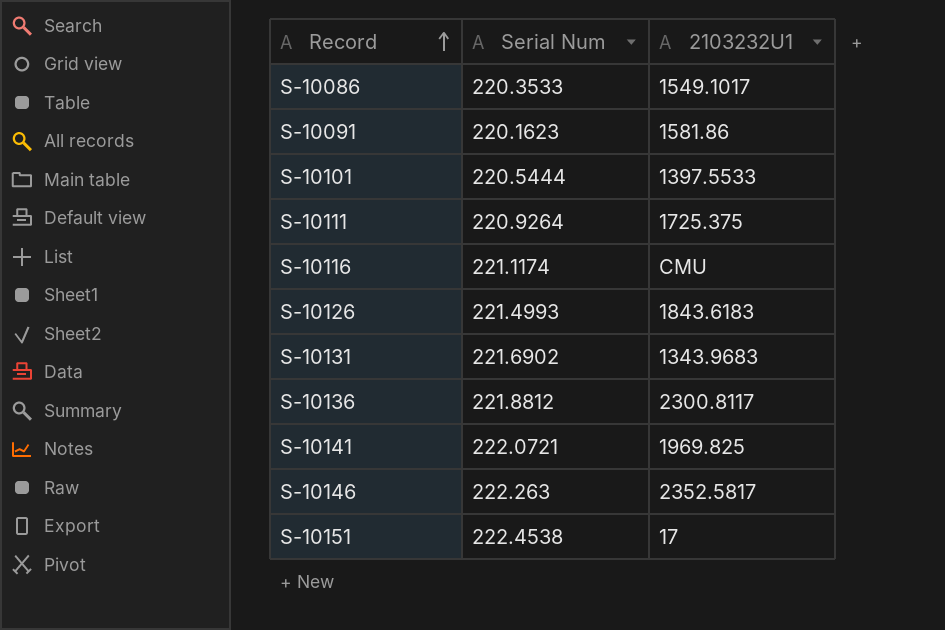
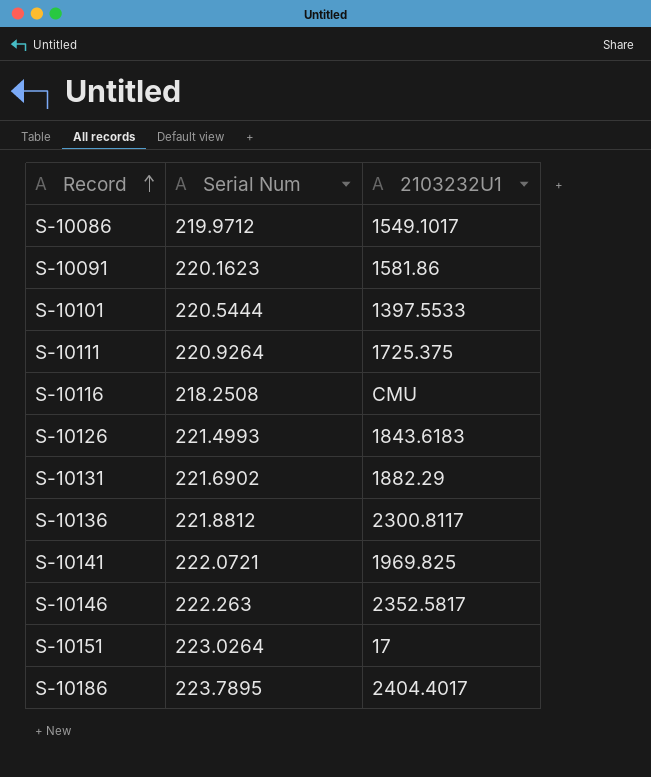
S-10086 | Serial Num: 220.3533 -> 219.9712
S-10116 | Serial Num: 221.1174 -> 218.2508
S-10131 | 2103232U1: 1343.9683 -> 1882.29
S-10151 | Serial Num: 222.4538 -> 223.0264
row S-10186: none -> 223.7895 | 2404.4017

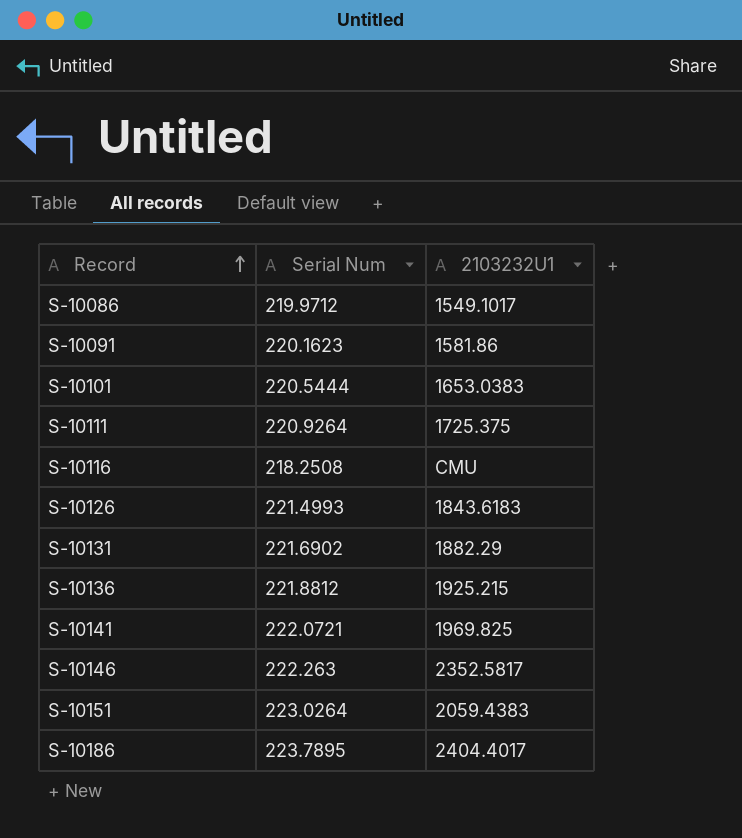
S-10101 | 2103232U1: 1397.5533 -> 1653.0383
S-10136 | 2103232U1: 2300.8117 -> 1925.215
S-10151 | 2103232U1: 17 -> 2059.4383

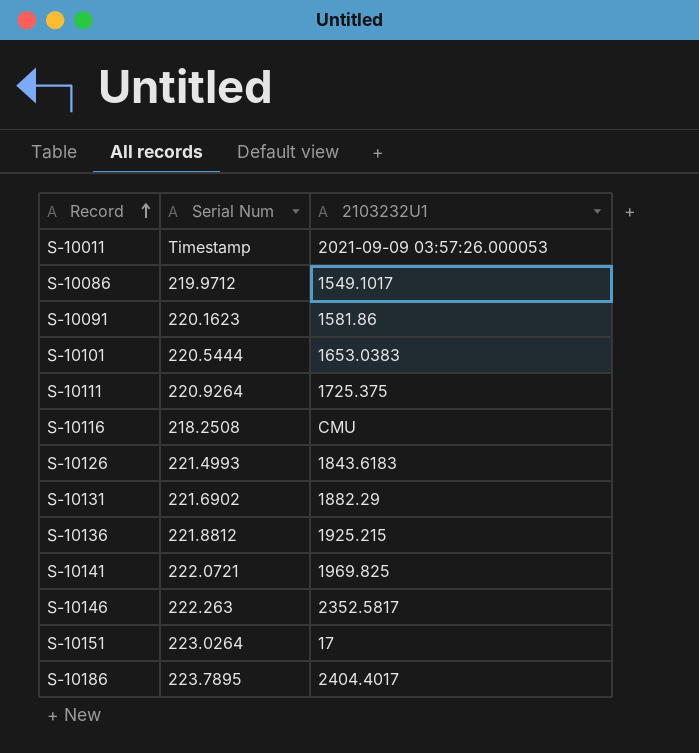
row S-10011: none -> Timestamp | 2021-09-09 03:57:26.000053
S-10151 | 2103232U1: 2059.4383 -> 17

